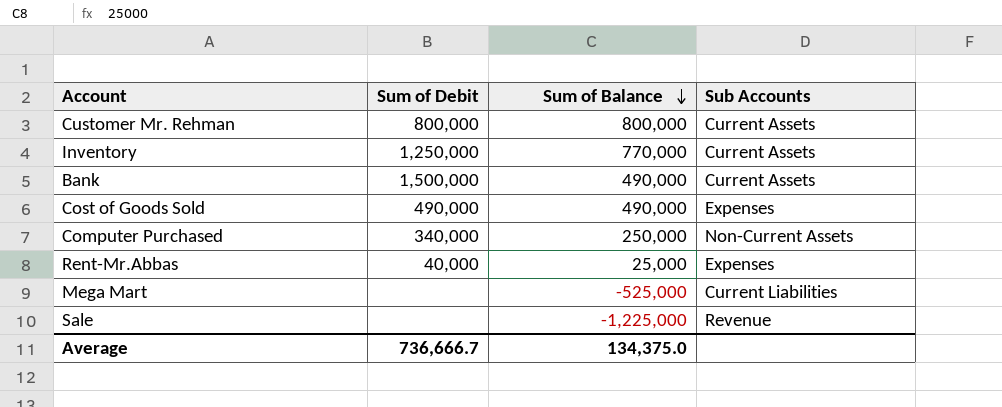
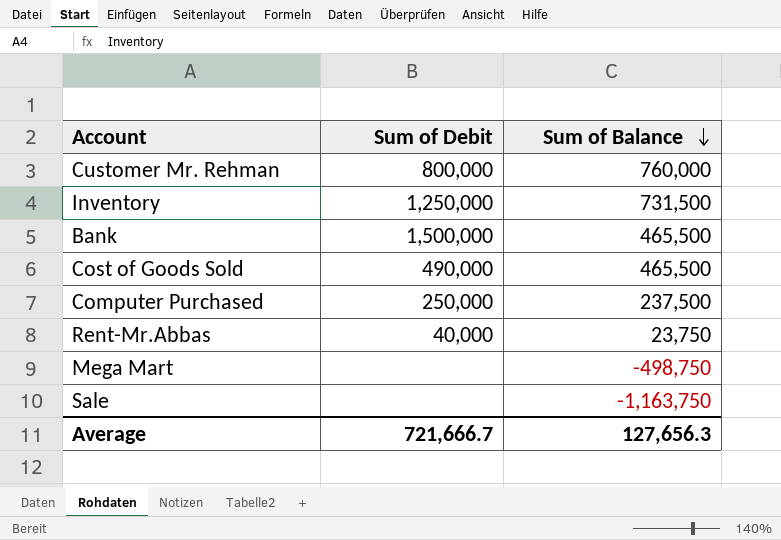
column Sub Accounts | position: 4 -> none
Customer Mr. Rehman | Sum of Balance: 800,000 -> 760,000
Inventory | Sum of Balance: 770,000 -> 731,500
Bank | Sum of Balance: 490,000 -> 465,500
Cost of Goods Sold | Sum of Balance: 490,000 -> 465,500
Computer Purchased | Sum of Debit: 340,000 -> 250,000
Computer Purchased | Sum of Balance: 250,000 -> 237,500
Rent-Mr.Abbas | Sum of Balance: 25,000 -> 23,750
Mega Mart | Sum of Balance: -525,000 -> -498,750
Sale | Sum of Balance: -1,225,000 -> -1,163,750
Average | Sum of Debit: 736,666.7 -> 721,666.7
Average | Sum of Balance: 134,375.0 -> 127,656.3

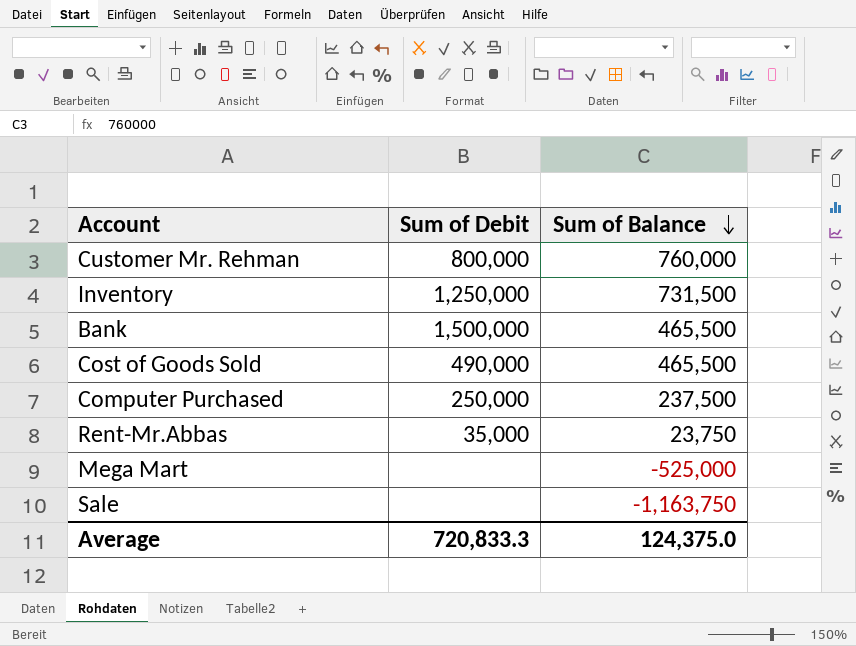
Rent-Mr.Abbas | Sum of Debit: 40,000 -> 35,000
Mega Mart | Sum of Balance: -498,750 -> -525,000
Average | Sum of Debit: 721,666.7 -> 720,833.3
Average | Sum of Balance: 127,656.3 -> 124,375.0

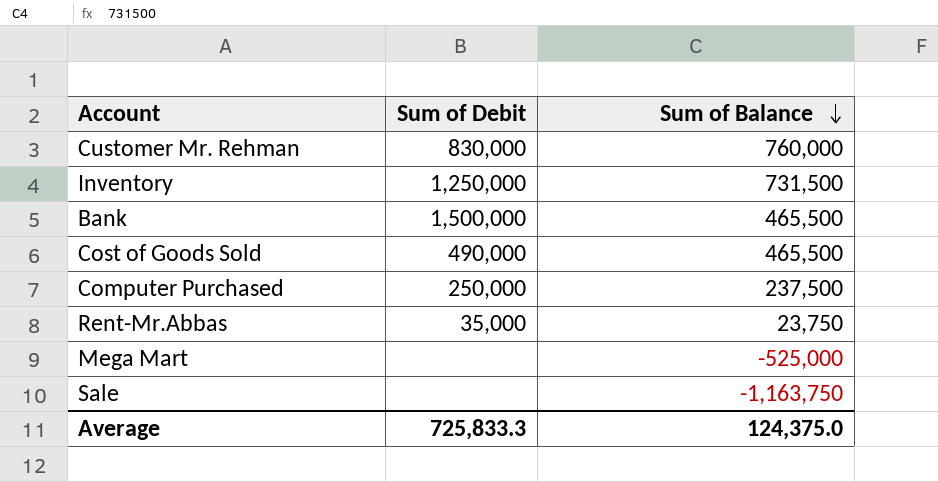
Customer Mr. Rehman | Sum of Debit: 800,000 -> 830,000
Average | Sum of Debit: 720,833.3 -> 725,833.3

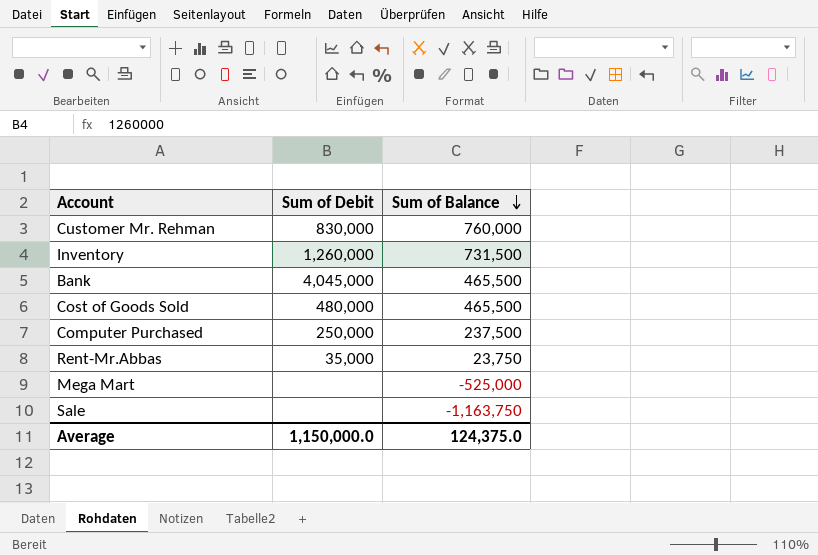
Inventory | Sum of Debit: 1,250,000 -> 1,260,000
Bank | Sum of Debit: 1,500,000 -> 4,045,000
Cost of Goods Sold | Sum of Debit: 490,000 -> 480,000
Average | Sum of Debit: 725,833.3 -> 1,150,000.0

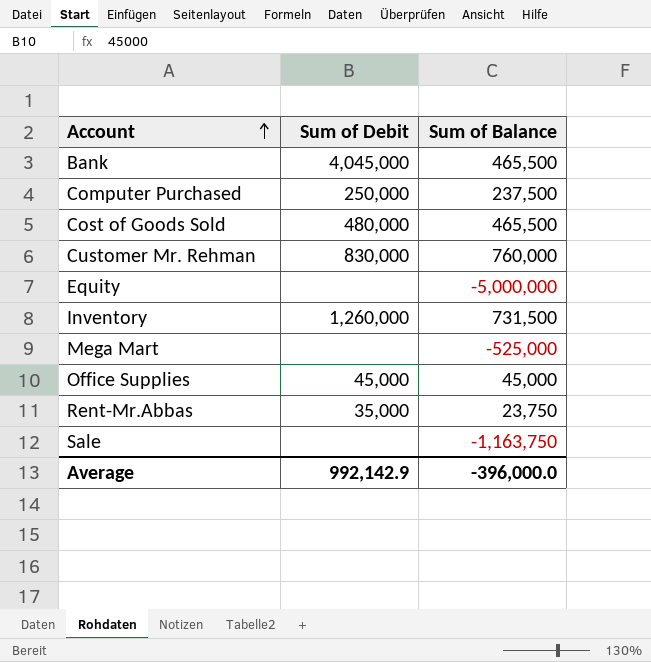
row order: Sum of Balance descending -> Account ascending
row Equity: none -> none | -5,000,000
row Office Supplies: none -> 45,000 | 45,000
Average | Sum of Debit: 1,150,000.0 -> 992,142.9
Average | Sum of Balance: 124,375.0 -> -396,000.0

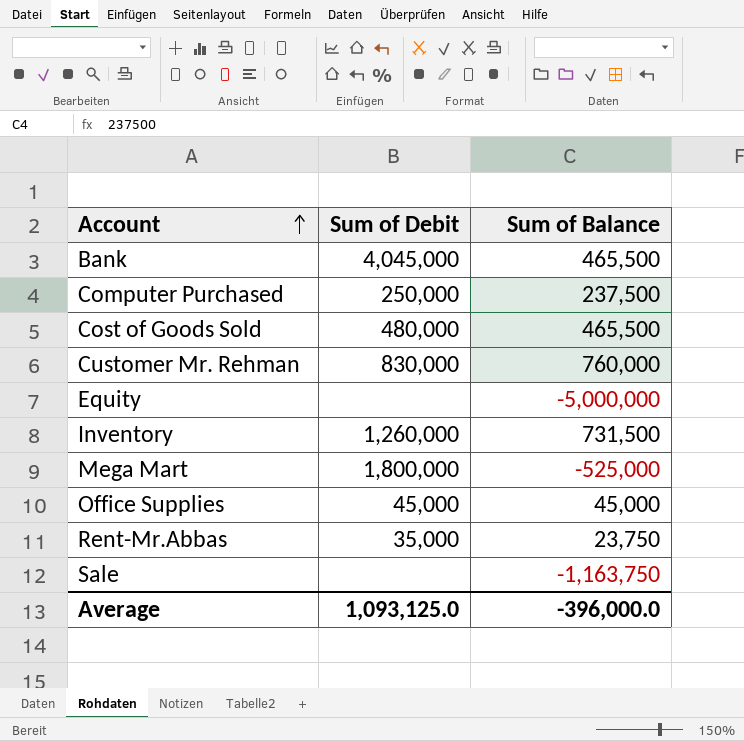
Mega Mart | Sum of Debit: none -> 1,800,000
Average | Sum of Debit: 992,142.9 -> 1,093,125.0

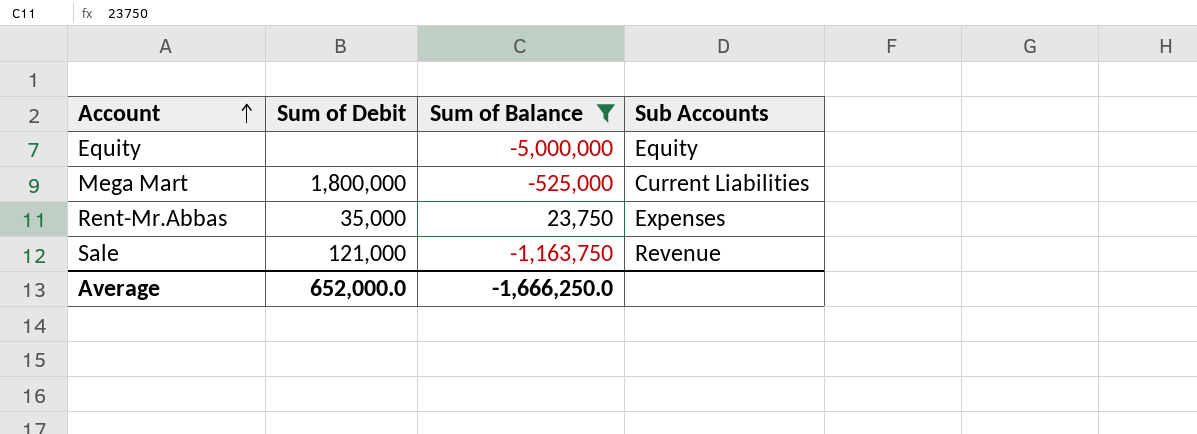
filter: none -> Sum of Balance <= 23,750
column Sub Accounts | position: none -> 4
Sale | Sum of Debit: none -> 121,000
Average | Sum of Debit: 1,093,125.0 -> 652,000.0
Average | Sum of Balance: -396,000.0 -> -1,666,250.0

